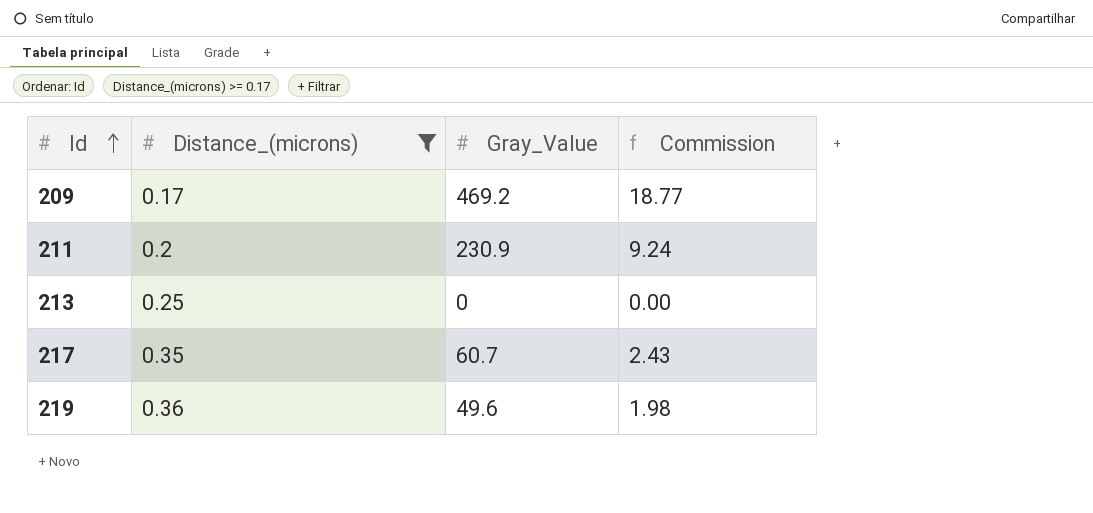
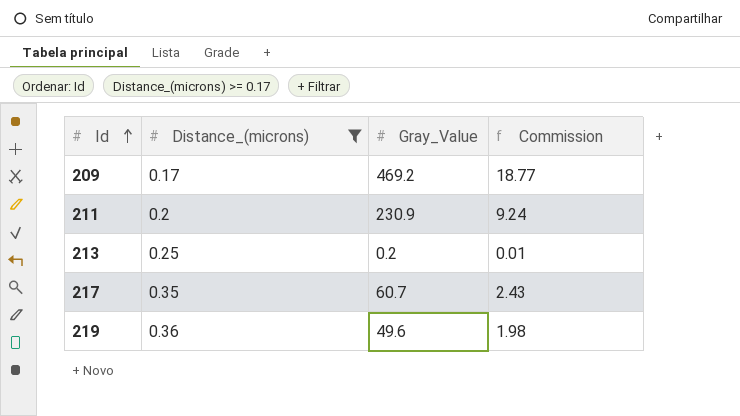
213 | Gray_Value: 0 -> 0.2
213 | Commission: 0.00 -> 0.01

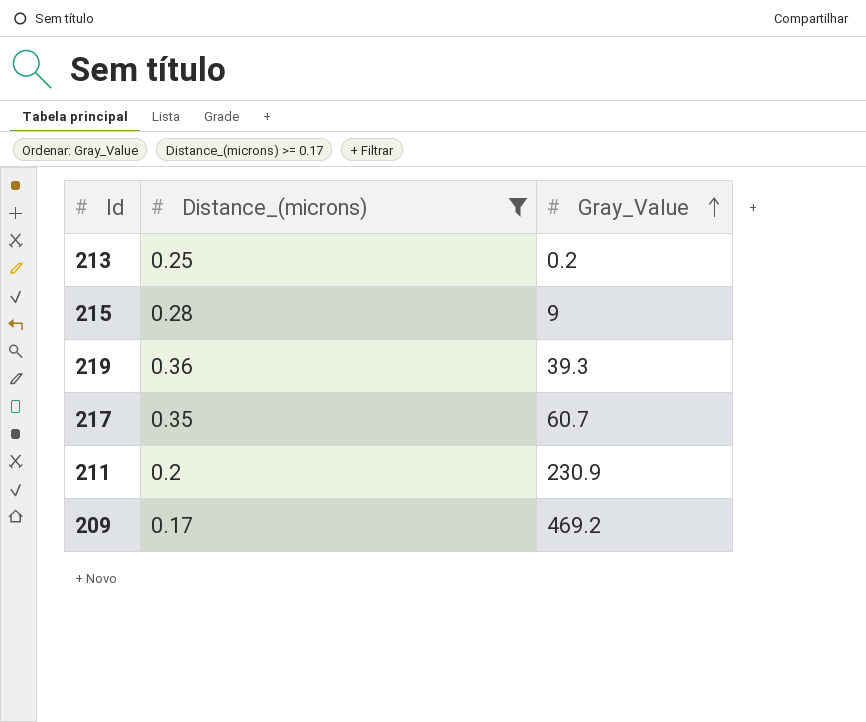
row order: Id ascending -> Gray_Value ascending
column Commission | formula: [Gray_Value] * 0.04 -> none
row 215: none -> 0.28 | 9
219 | Gray_Value: 49.6 -> 39.3

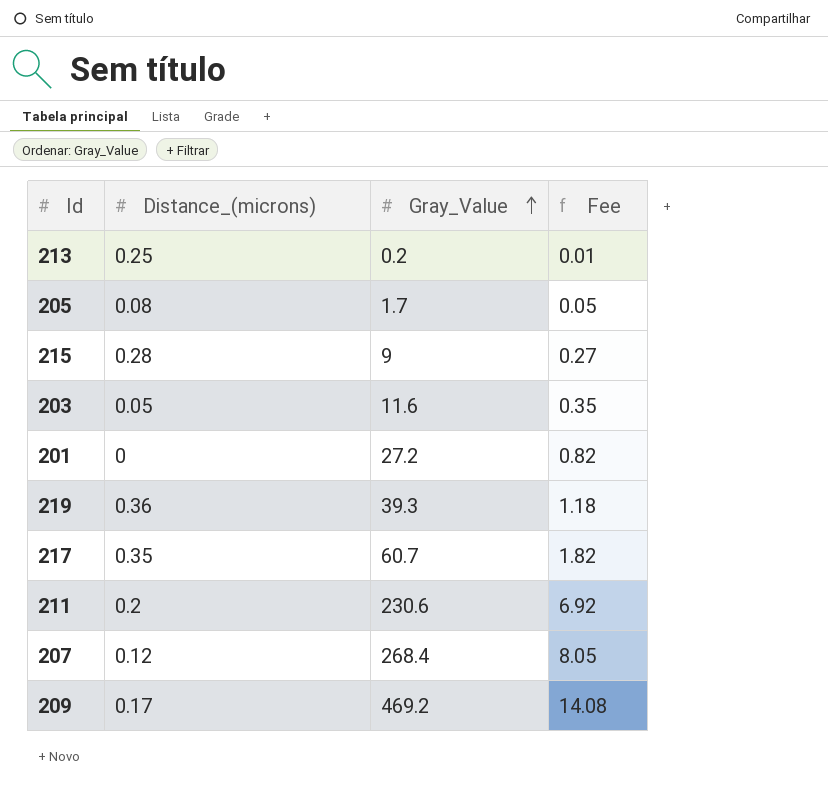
filter: Distance_(microns) >= 0.17 -> none
column Fee | formula: none -> [Gray_Value] * 0.03
211 | Gray_Value: 230.9 -> 230.6

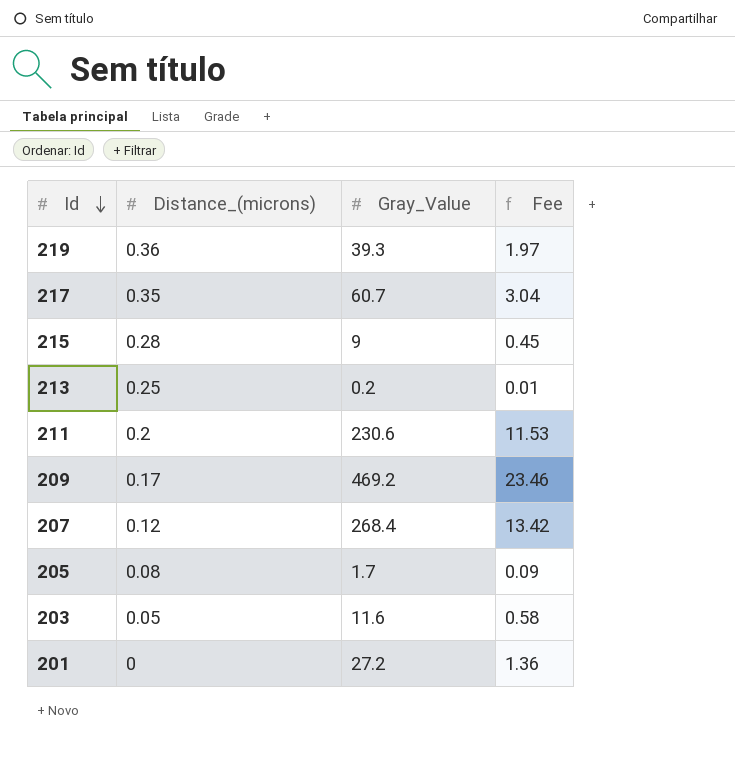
row order: Gray_Value ascending -> Id descending
column Fee | formula: [Gray_Value] * 0.03 -> [Gray_Value] * 0.05

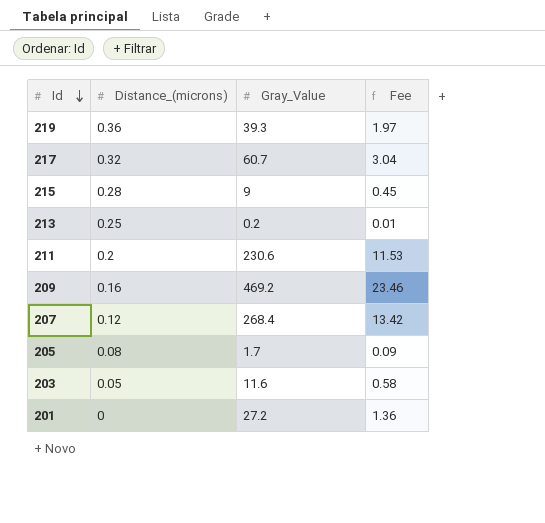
217 | Distance_(microns): 0.35 -> 0.32
209 | Distance_(microns): 0.17 -> 0.16

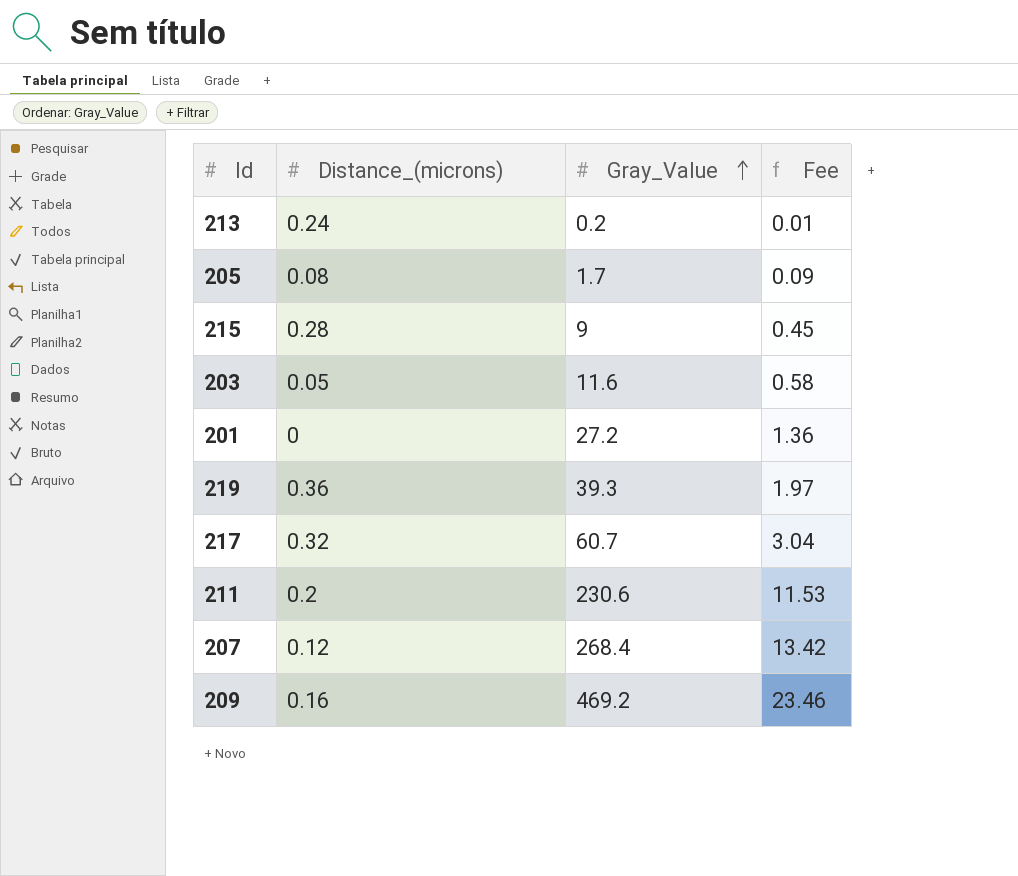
row order: Id descending -> Gray_Value ascending
213 | Distance_(microns): 0.25 -> 0.24

